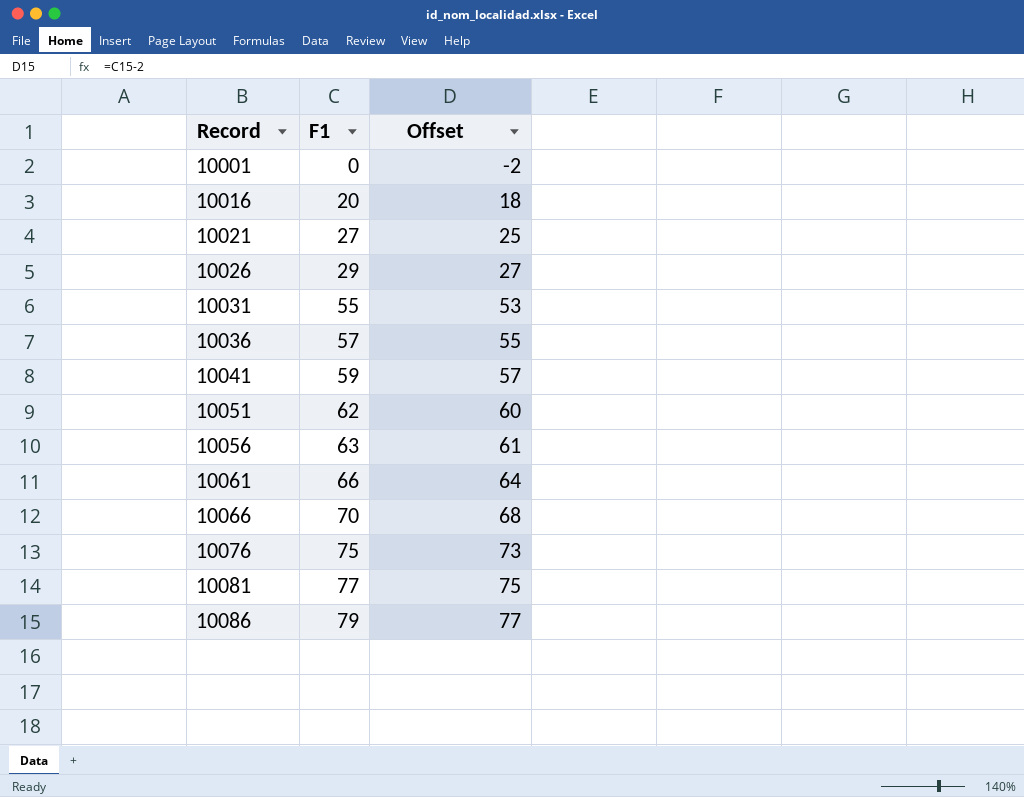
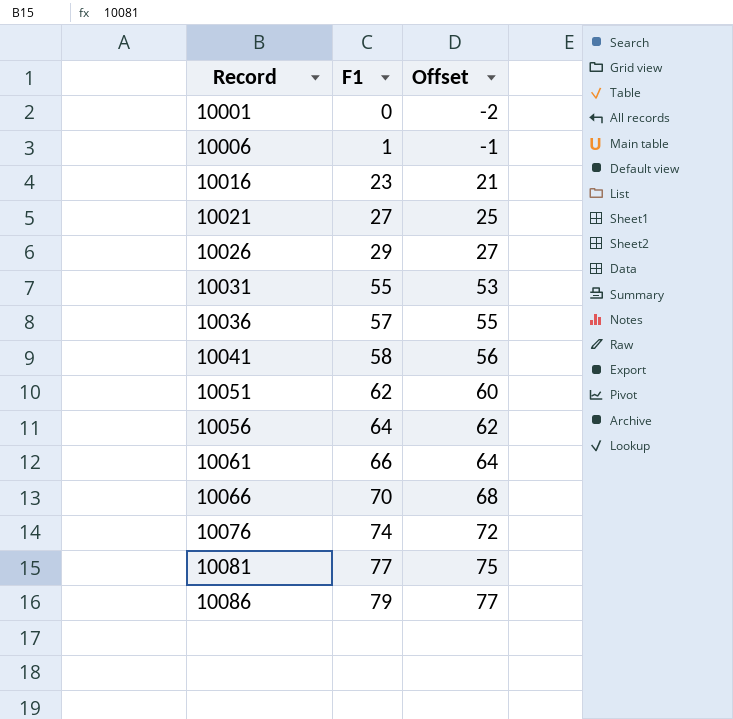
row 10006: none -> 1 | -1
10016 | F1: 20 -> 23
10016 | Offset: 18 -> 21
10041 | F1: 59 -> 58
10041 | Offset: 57 -> 56
10056 | F1: 63 -> 64
10056 | Offset: 61 -> 62
10076 | F1: 75 -> 74
10076 | Offset: 73 -> 72

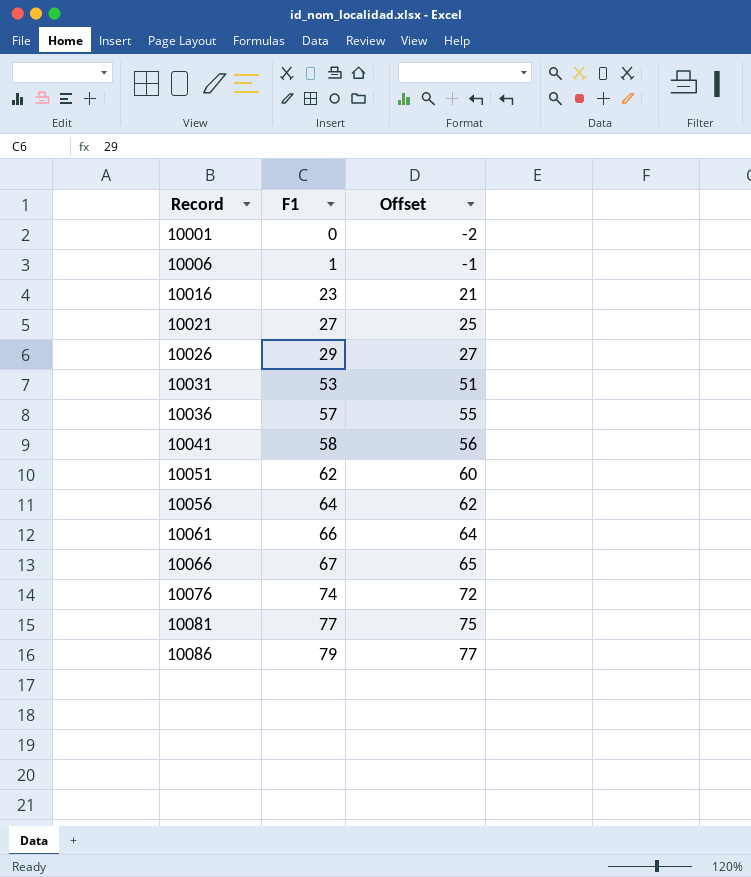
10031 | F1: 55 -> 53
10031 | Offset: 53 -> 51
10066 | F1: 70 -> 67
10066 | Offset: 68 -> 65

